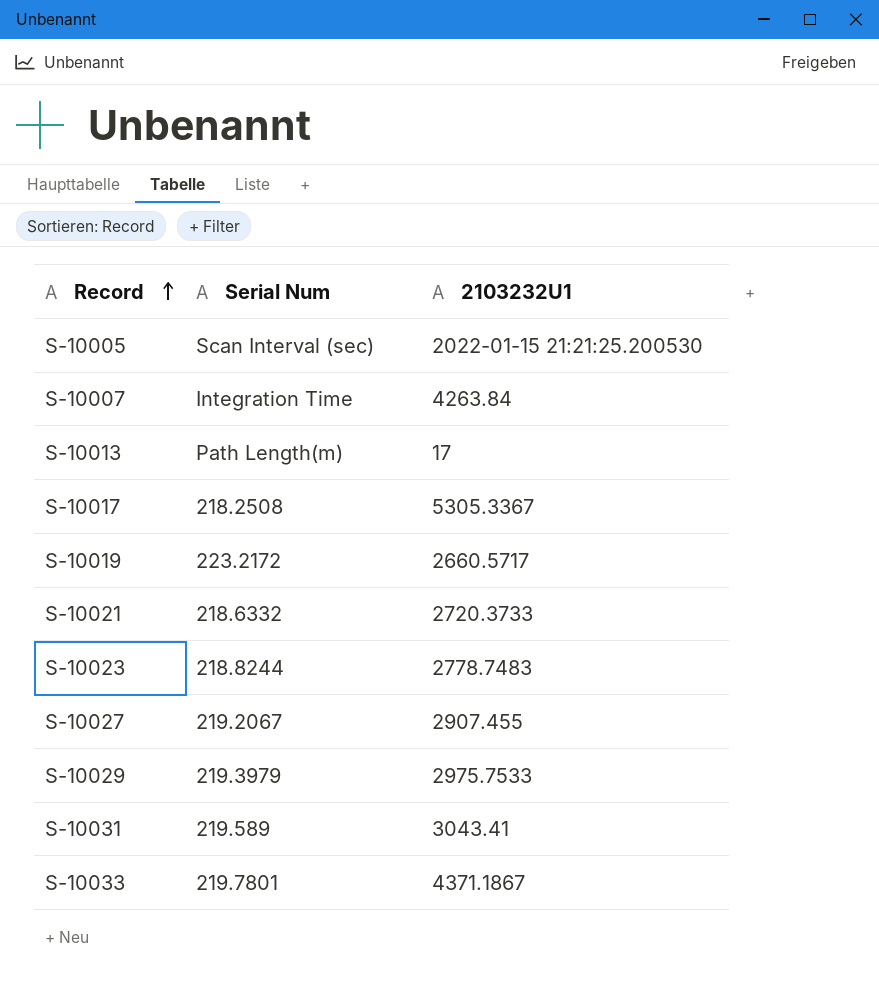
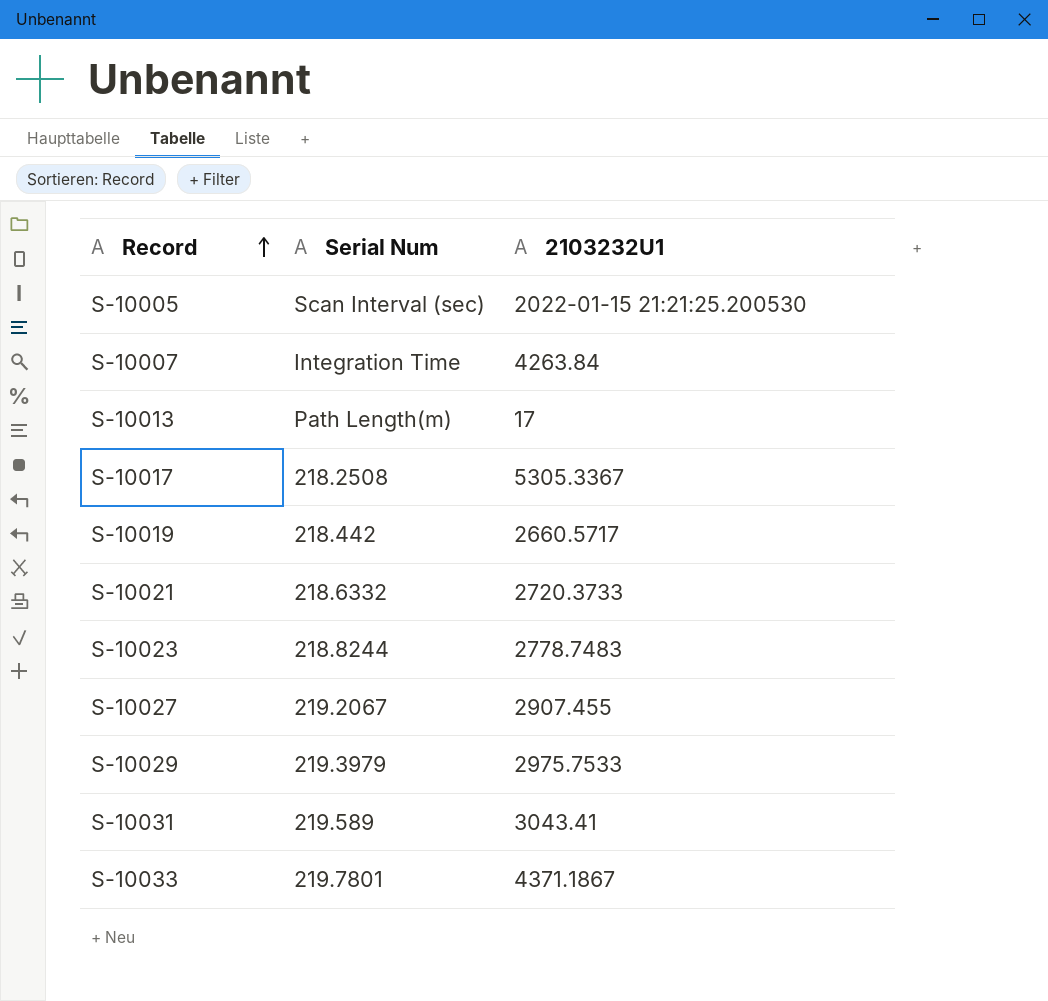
S-10019 | Serial Num: 223.2172 -> 218.442

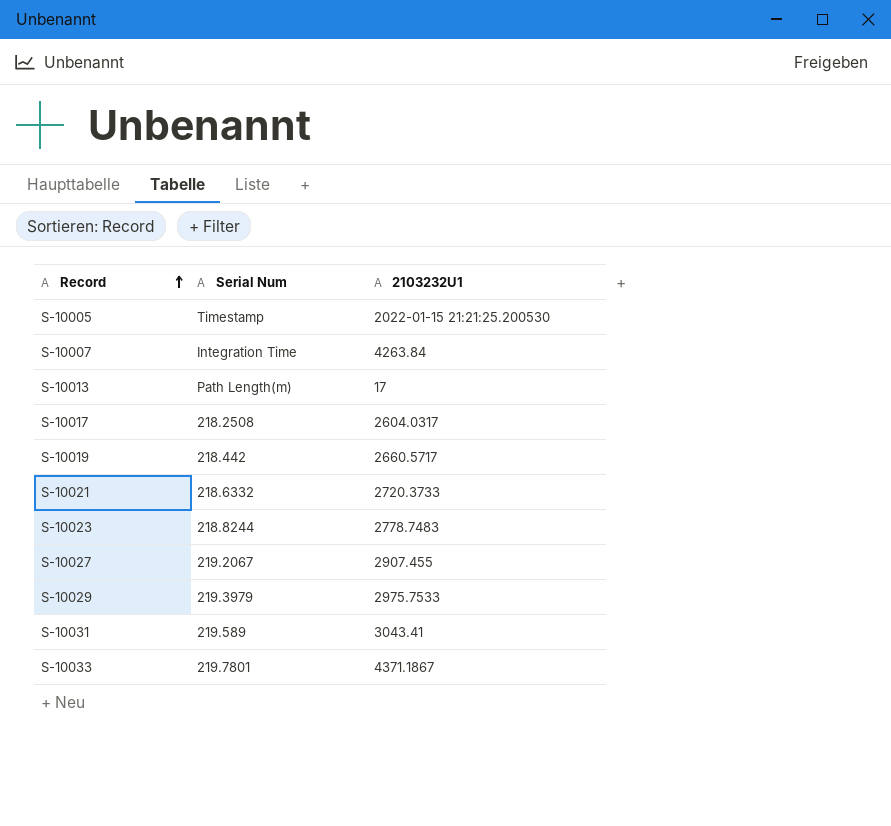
S-10005 | Serial Num: Scan Interval (sec) -> Timestamp
S-10017 | 2103232U1: 5305.3367 -> 2604.0317

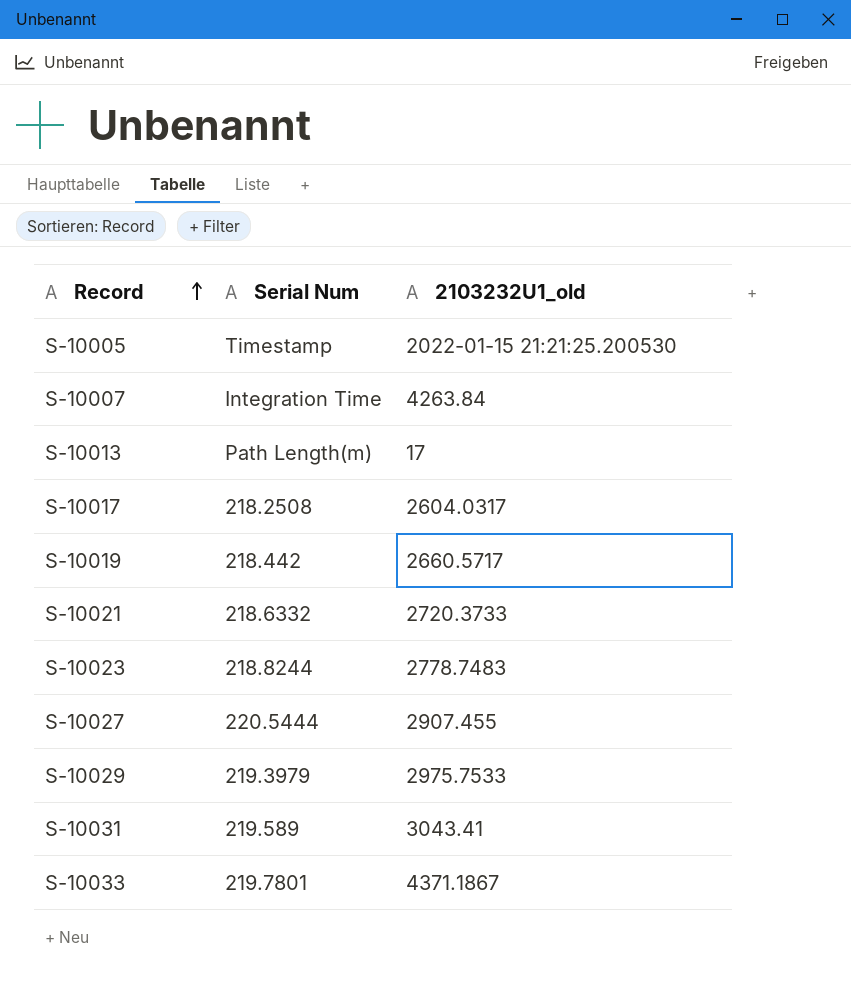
column name: 2103232U1 -> 2103232U1_old
S-10027 | Serial Num: 219.2067 -> 220.5444

